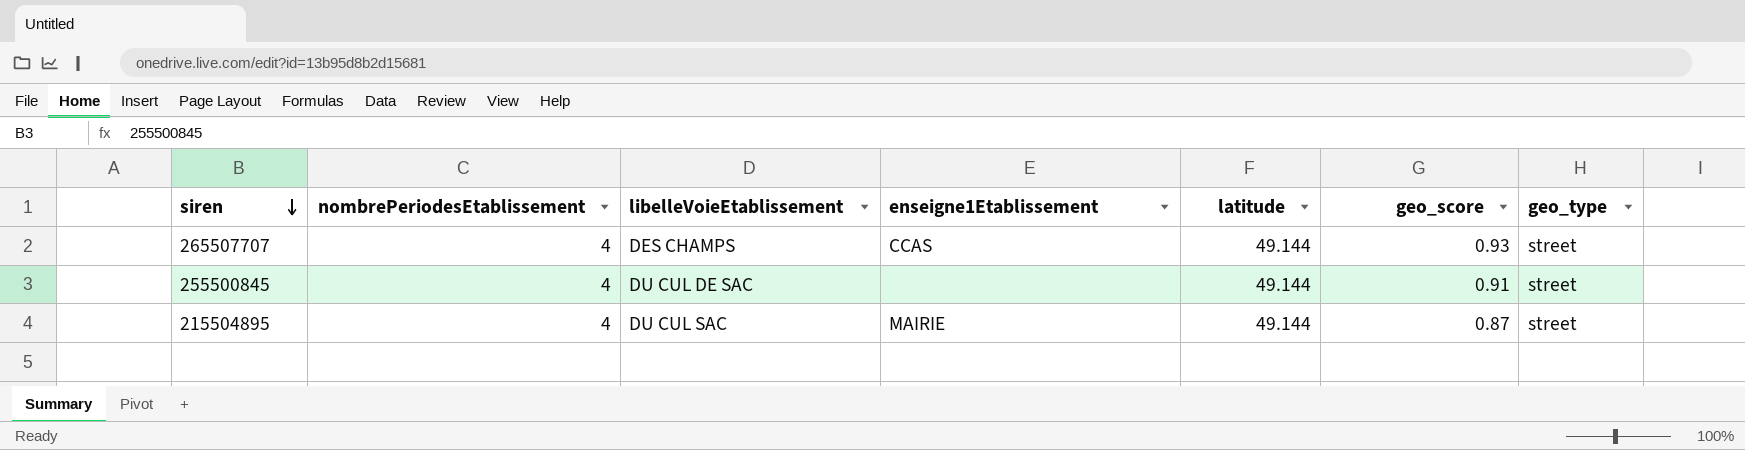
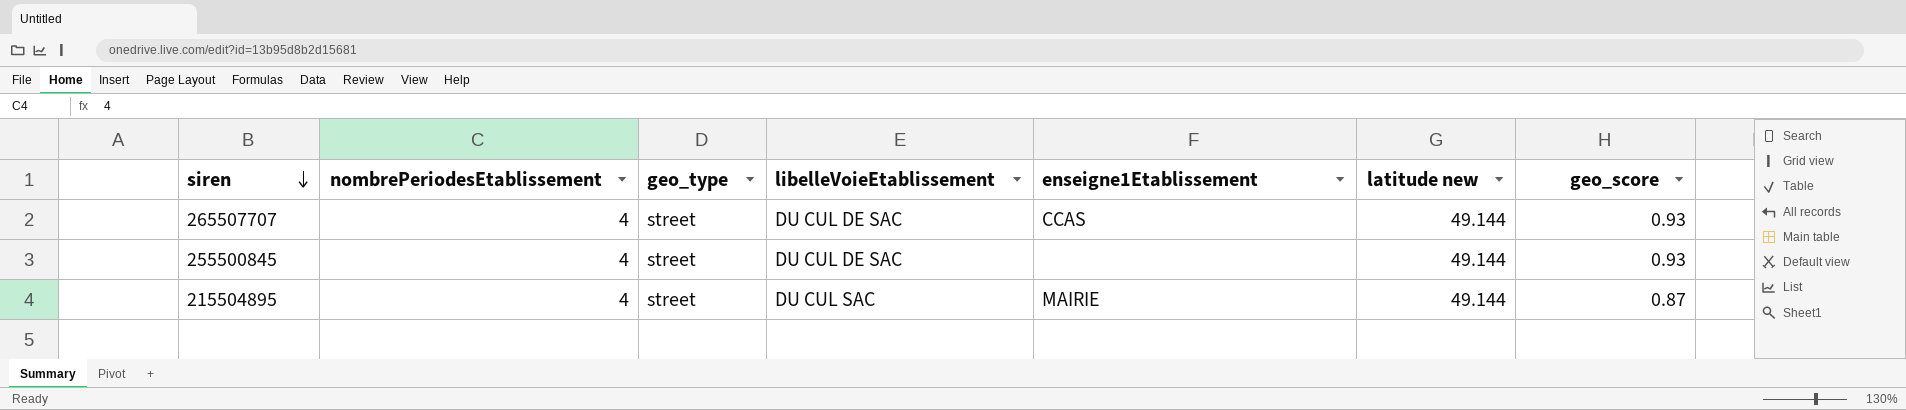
column geo_type | position: 7 -> 3
column name: latitude -> latitude new
265507707 | libelleVoieEtablissement: DES CHAMPS -> DU CUL DE SAC
255500845 | geo_score: 0.91 -> 0.93

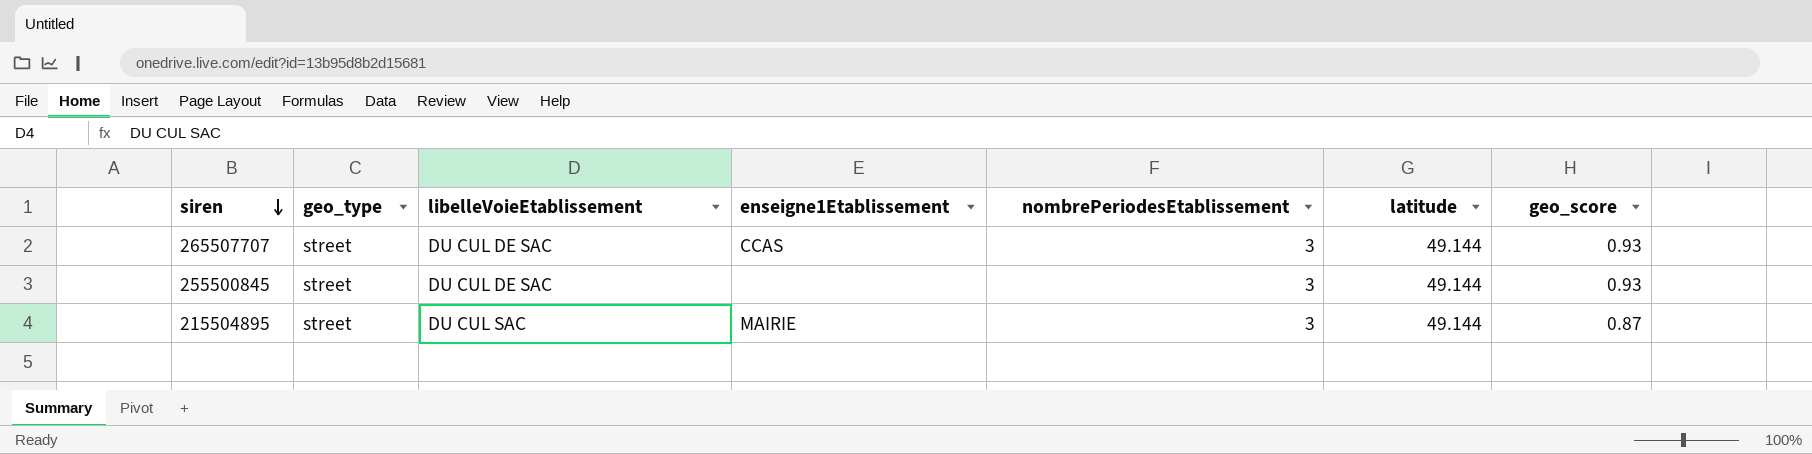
column nombrePeriodesEtablissement | position: 2 -> 5
column name: latitude new -> latitude
265507707 | nombrePeriodesEtablissement: 4 -> 3
255500845 | nombrePeriodesEtablissement: 4 -> 3
215504895 | nombrePeriodesEtablissement: 4 -> 3

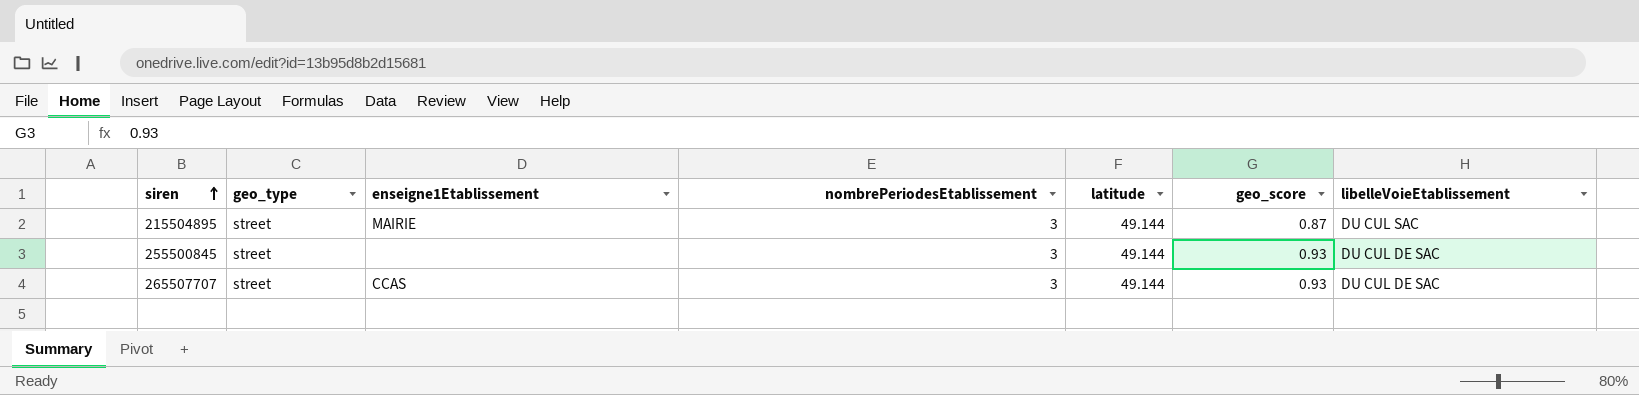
row order: siren descending -> siren ascending
column libelleVoieEtablissement | position: 3 -> 7

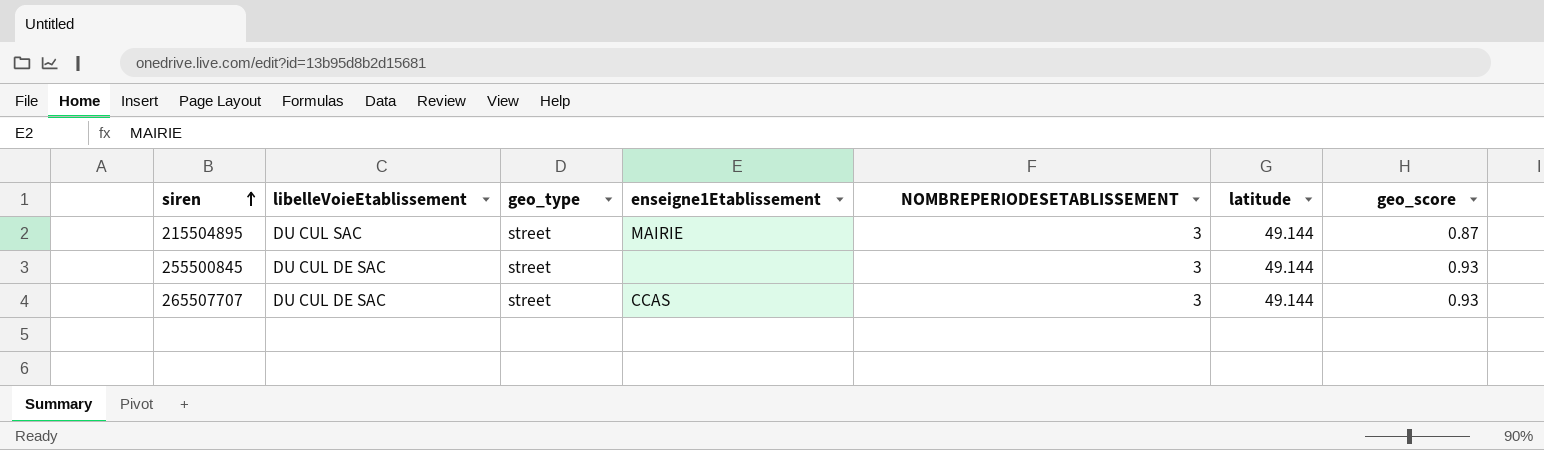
column libelleVoieEtablissement | position: 7 -> 2
column name: nombrePeriodesEtablissement -> NOMBREPERIODESETABLISSEMENT

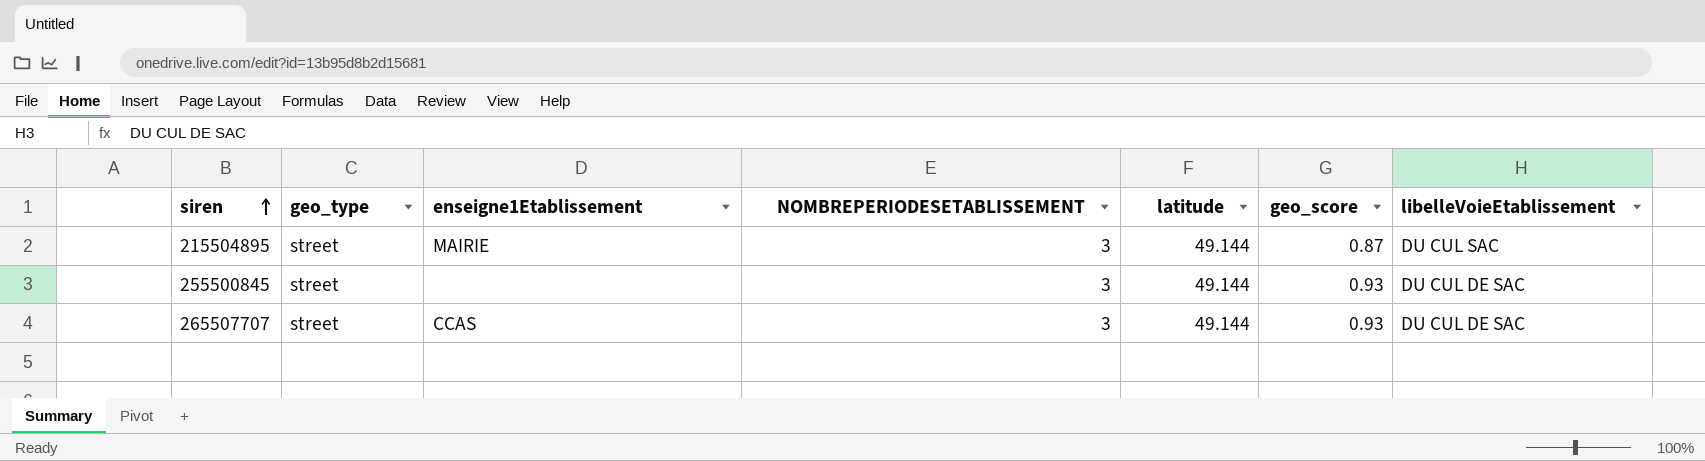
column libelleVoieEtablissement | position: 2 -> 7

